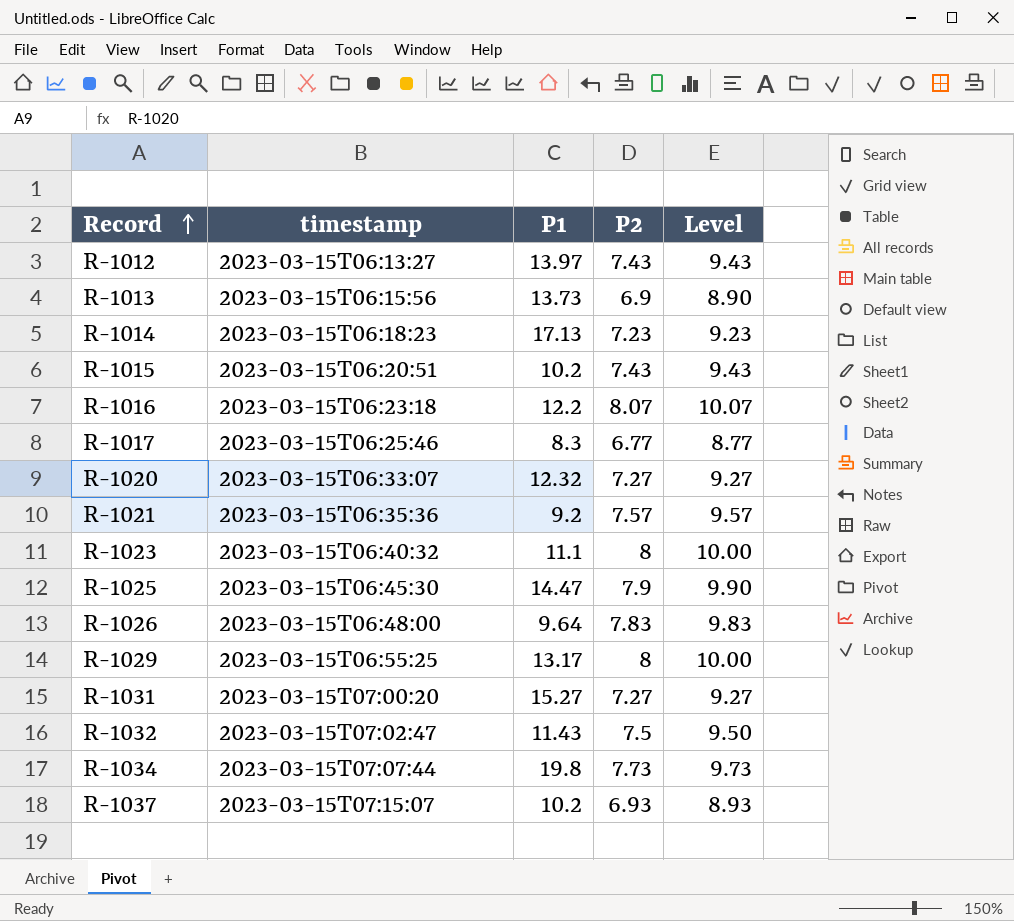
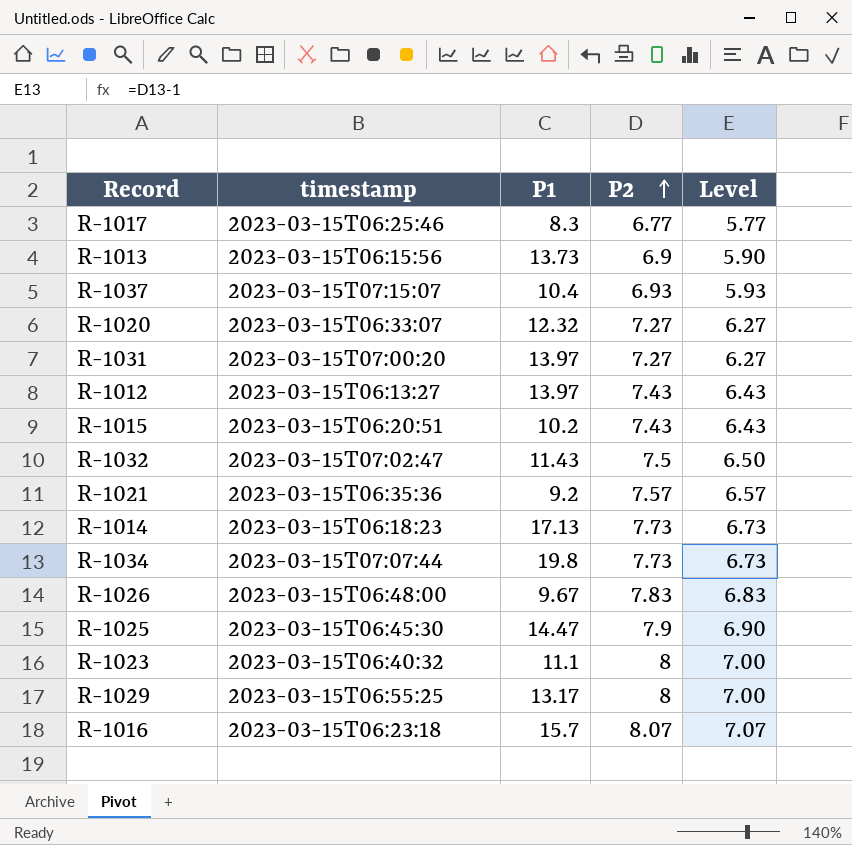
row order: Record ascending -> P2 ascending
column Level | formula: [P2] + 2 -> [P2] - 1
R-1037 | P1: 10.2 -> 10.4
R-1031 | P1: 15.27 -> 13.97
R-1014 | P2: 7.23 -> 7.73
R-1026 | P1: 9.64 -> 9.67
R-1016 | P1: 12.2 -> 15.7

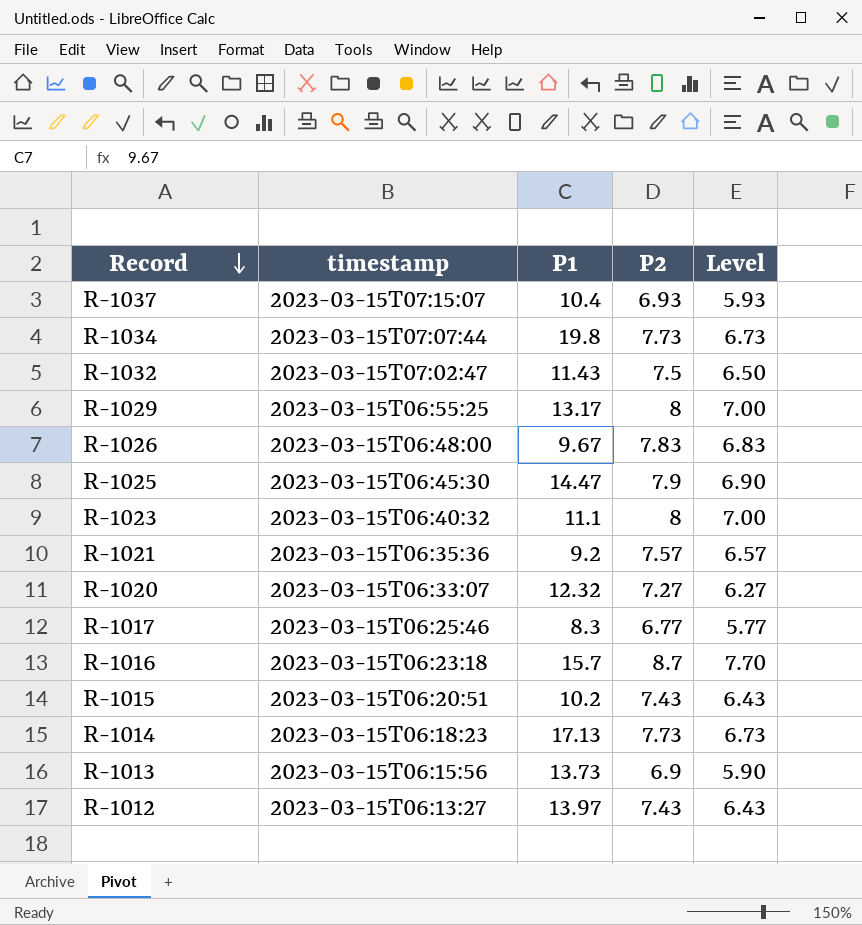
row order: P2 ascending -> Record descending
row R-1031: 2023-03-15T07:00:20 | 13.97 | 7.27 | 6.27 -> none
R-1016 | P2: 8.07 -> 8.7
R-1016 | Level: 7.07 -> 7.70

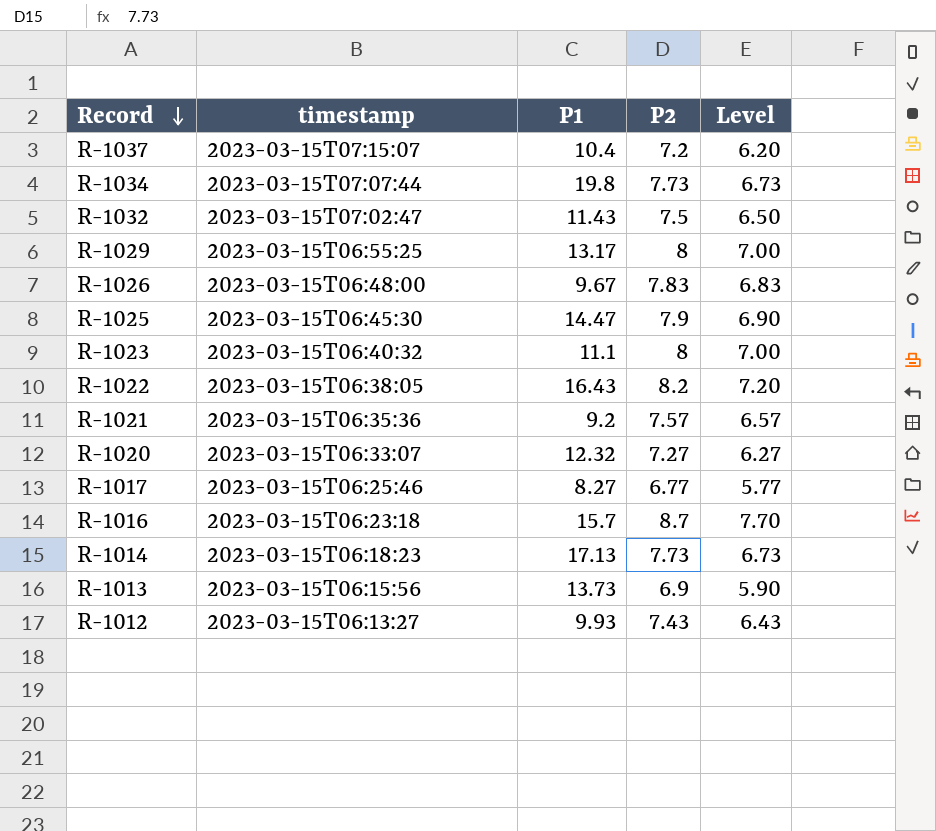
row R-1015: 2023-03-15T06:20:51 | 10.2 | 7.43 | 6.43 -> none
R-1037 | P2: 6.93 -> 7.2
R-1037 | Level: 5.93 -> 6.20
row R-1022: none -> 2023-03-15T06:38:05 | 16.43 | 8.2 | 7.20
R-1017 | P1: 8.3 -> 8.27
R-1012 | P1: 13.97 -> 9.93

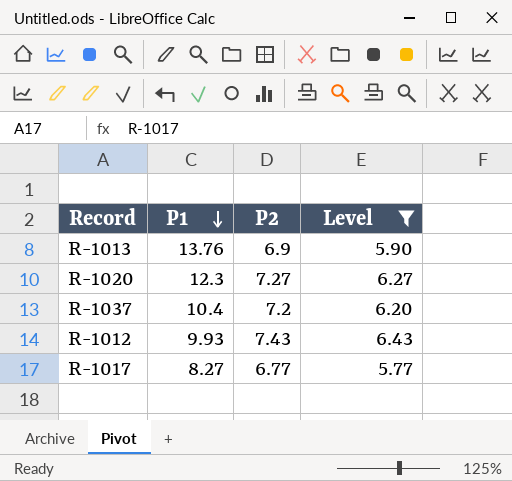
filter: none -> Level <= 6.43
row order: Record descending -> P1 descending
column timestamp | position: 2 -> none
R-1013 | P1: 13.73 -> 13.76
R-1020 | P1: 12.32 -> 12.3

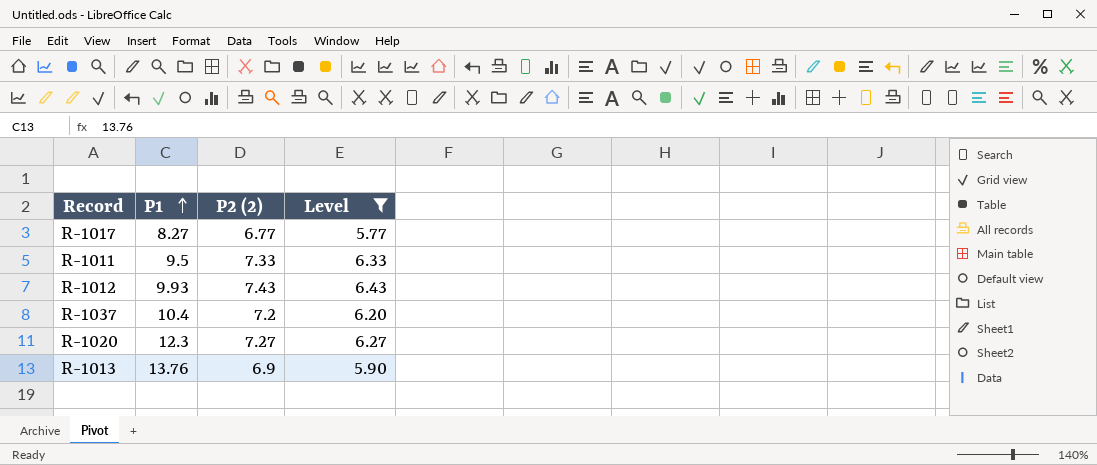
row order: P1 descending -> P1 ascending
column name: P2 -> P2 (2)
row R-1011: none -> 9.5 | 7.33 | 6.33

